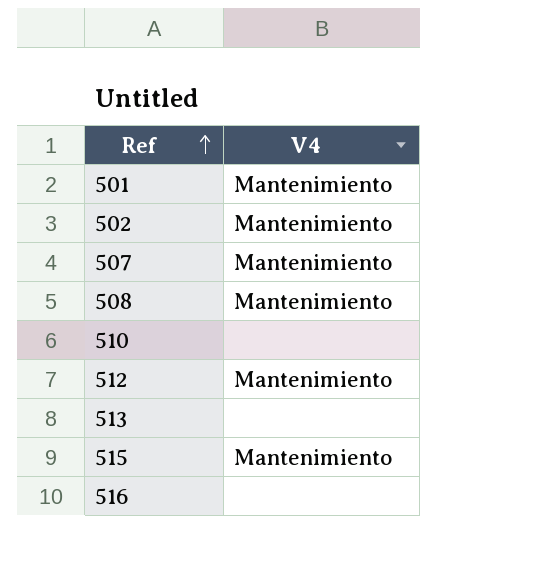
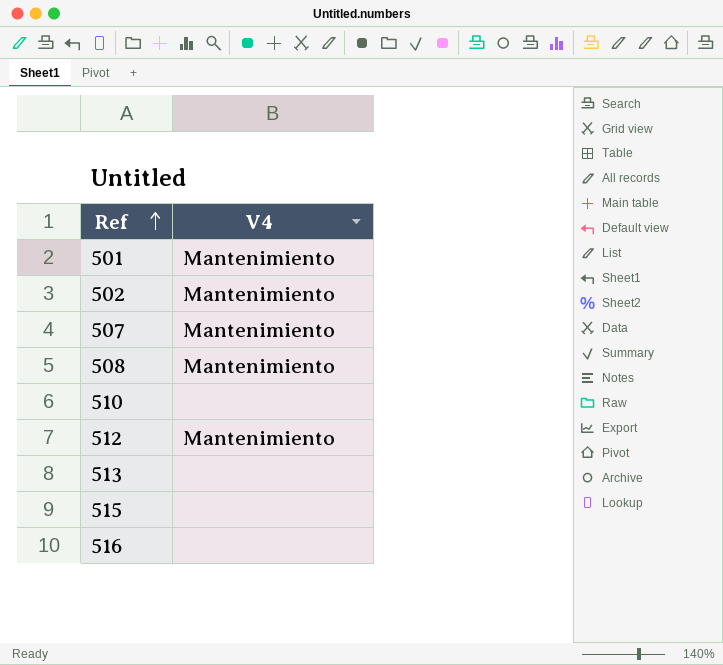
515 | V4: Mantenimiento -> none

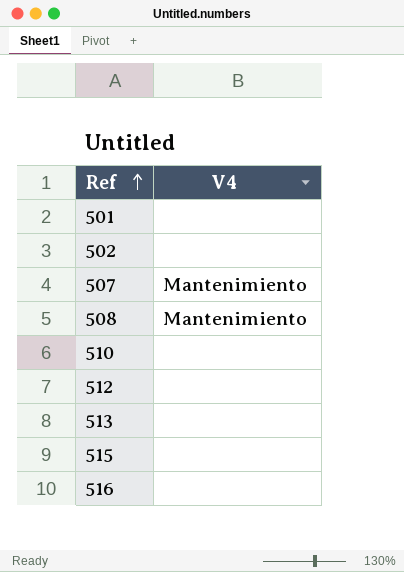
501 | V4: Mantenimiento -> none
502 | V4: Mantenimiento -> none
512 | V4: Mantenimiento -> none

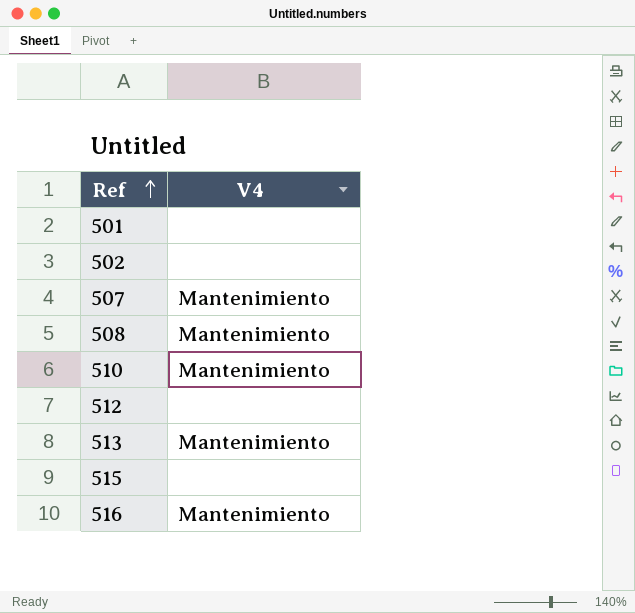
510 | V4: none -> Mantenimiento
513 | V4: none -> Mantenimiento
516 | V4: none -> Mantenimiento

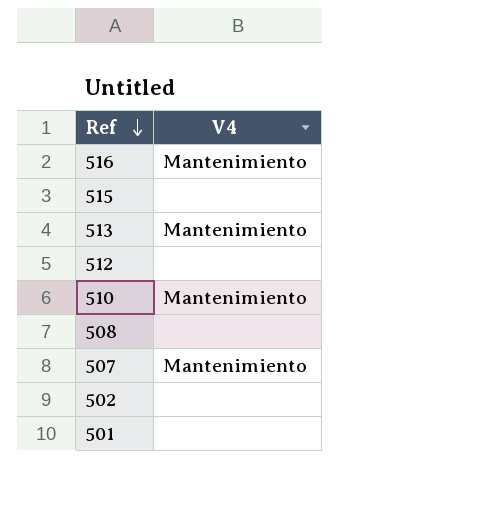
row order: Ref ascending -> Ref descending
508 | V4: Mantenimiento -> none

